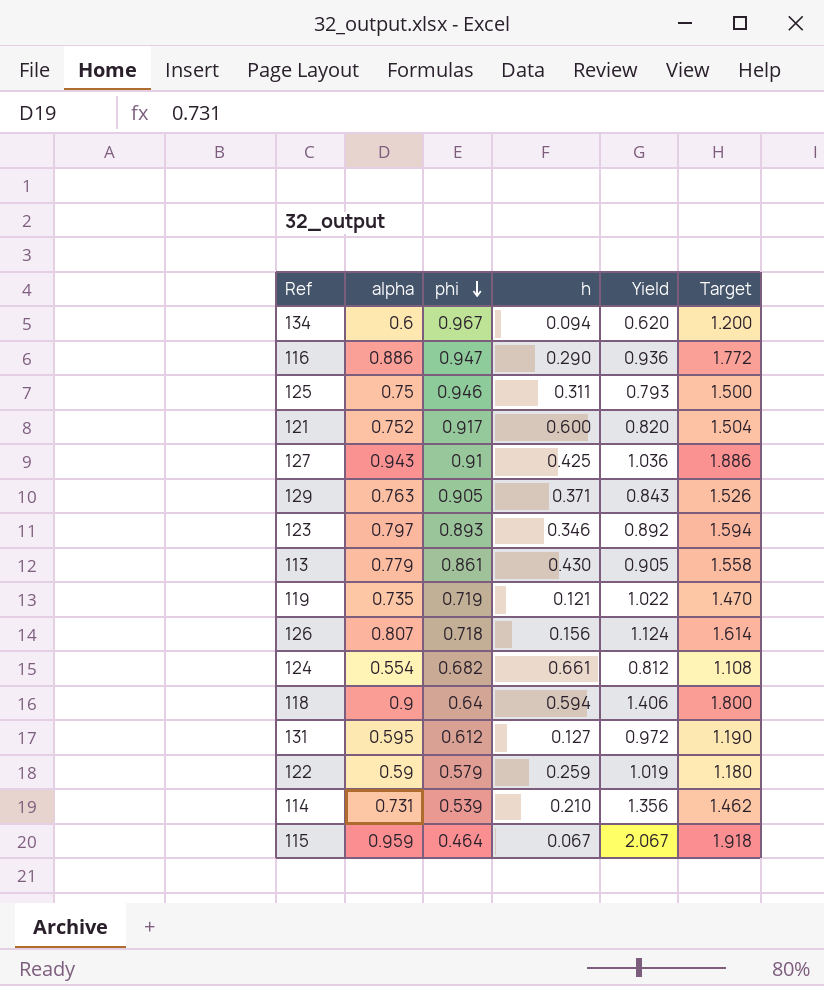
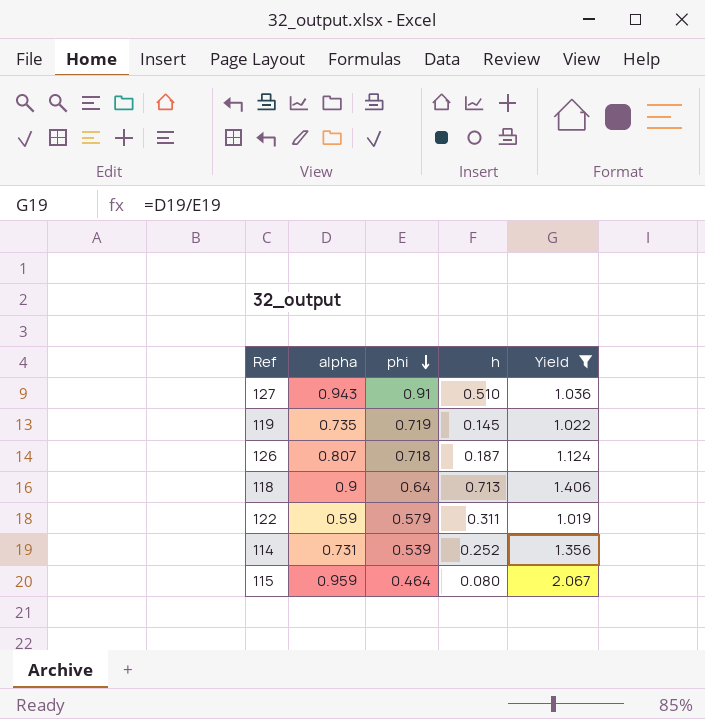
filter: none -> Yield >= 1.019
column Target | formula: [alpha] * 2 -> none
127 | h: 0.425 -> 0.510
119 | h: 0.121 -> 0.145
126 | h: 0.156 -> 0.187
118 | h: 0.594 -> 0.713
122 | h: 0.259 -> 0.311
114 | h: 0.210 -> 0.252
115 | h: 0.067 -> 0.080

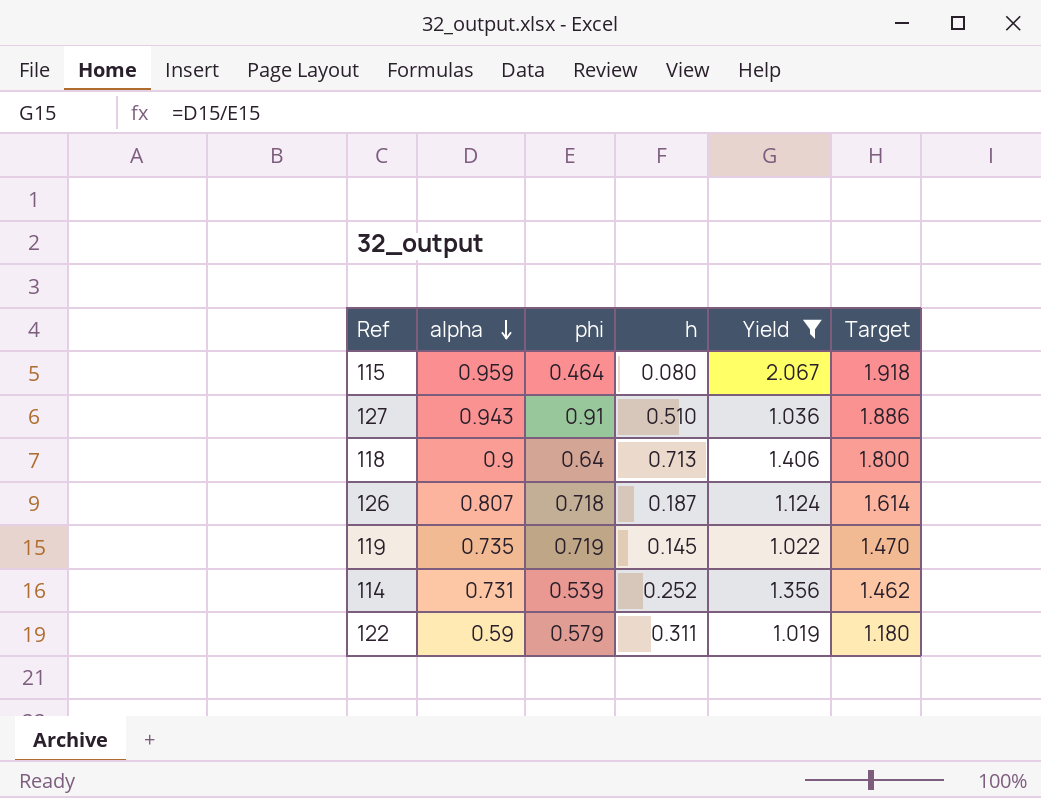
row order: phi descending -> alpha descending
column Target | formula: none -> [alpha] * 2

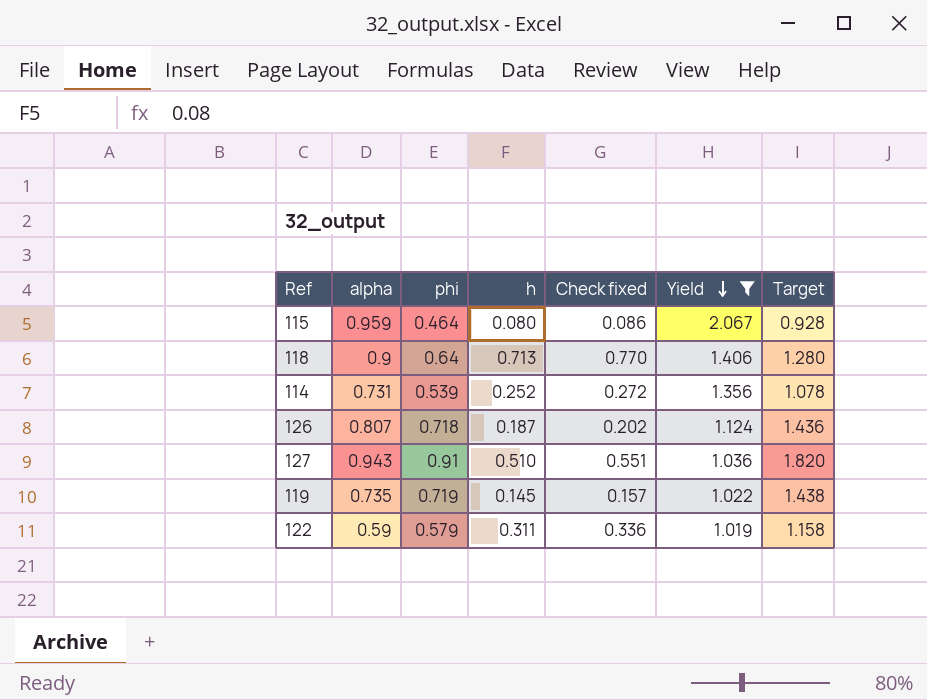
row order: alpha descending -> Yield descending
column Check fixed | formula: none -> [h] * 1.08
column Target | formula: [alpha] * 2 -> [phi] * 2

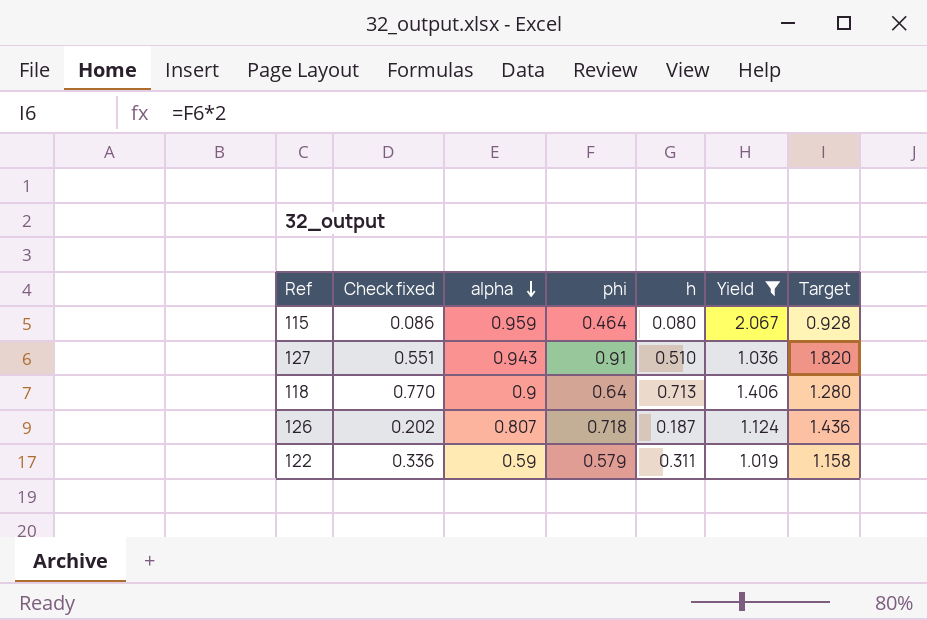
row order: Yield descending -> alpha descending
column Check fixed | position: 5 -> 2
row 114: 0.731 | 0.539 | 0.252 | 0.272 | 1.356 | 1.078 -> none
row 119: 0.735 | 0.719 | 0.145 | 0.157 | 1.022 | 1.438 -> none

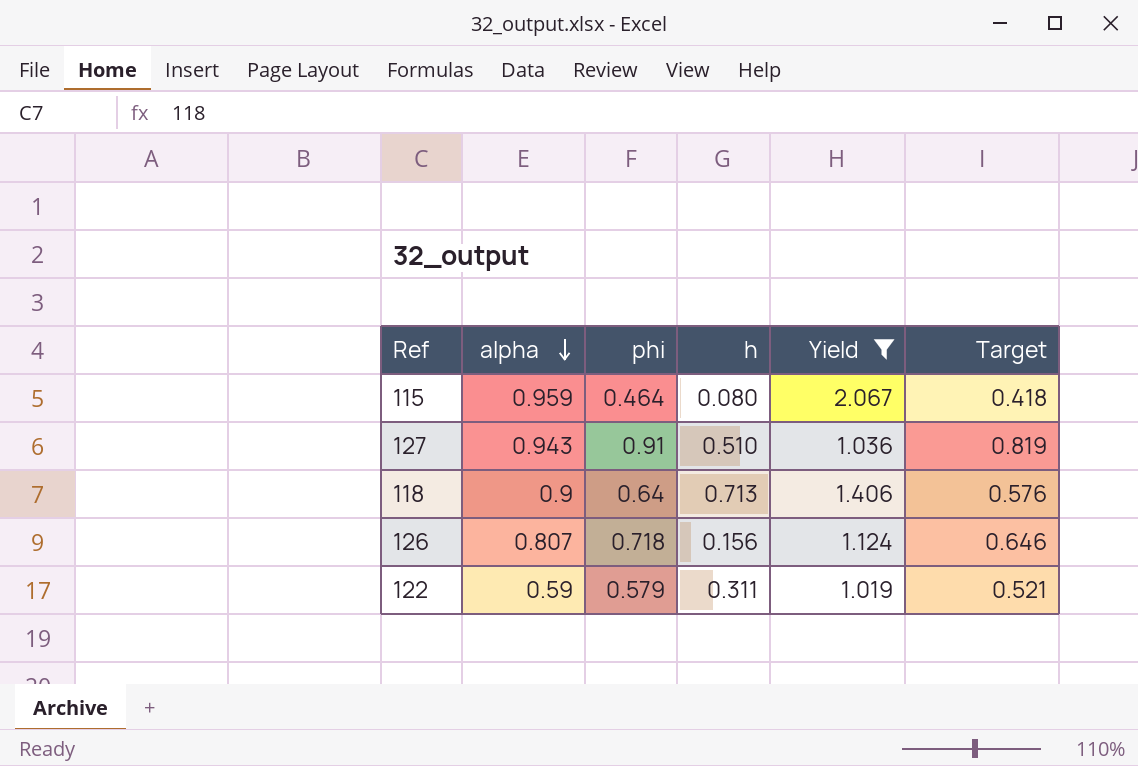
column Check fixed | formula: [h] * 1.08 -> none
column Target | formula: [phi] * 2 -> [phi] * 0.9
126 | h: 0.187 -> 0.156

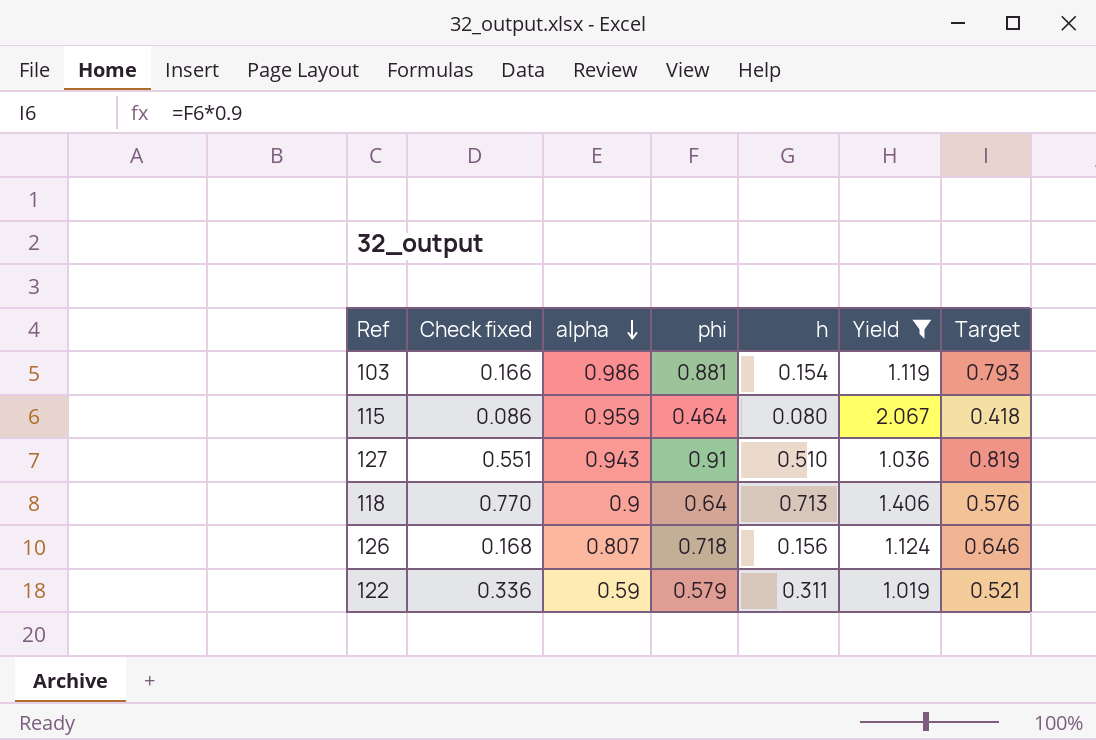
column Check fixed | formula: none -> [h] * 1.08
row 103: none -> 0.166 | 0.986 | 0.881 | 0.154 | 1.119 | 0.793

